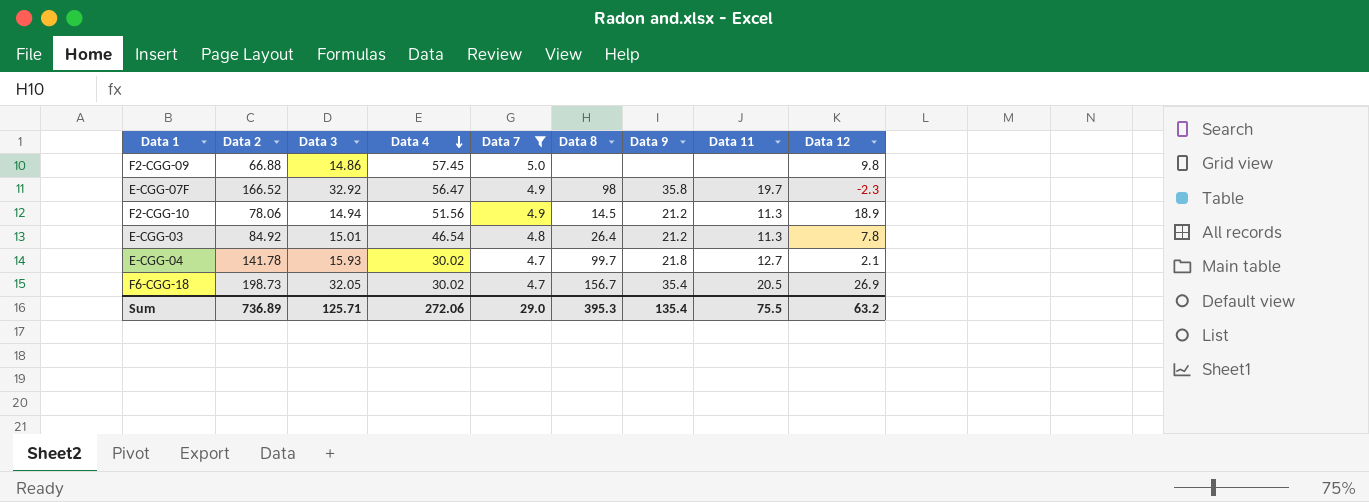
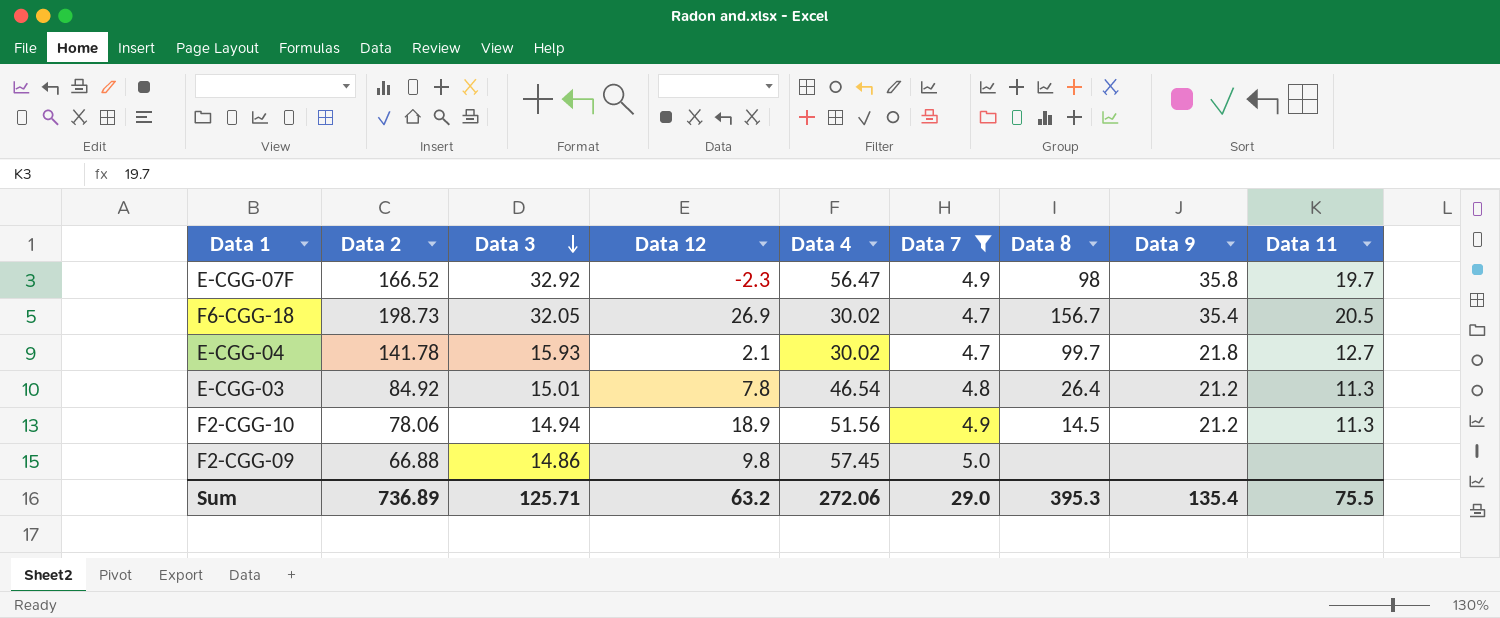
row order: Data 4 descending -> Data 3 descending
column Data 12 | position: 9 -> 4

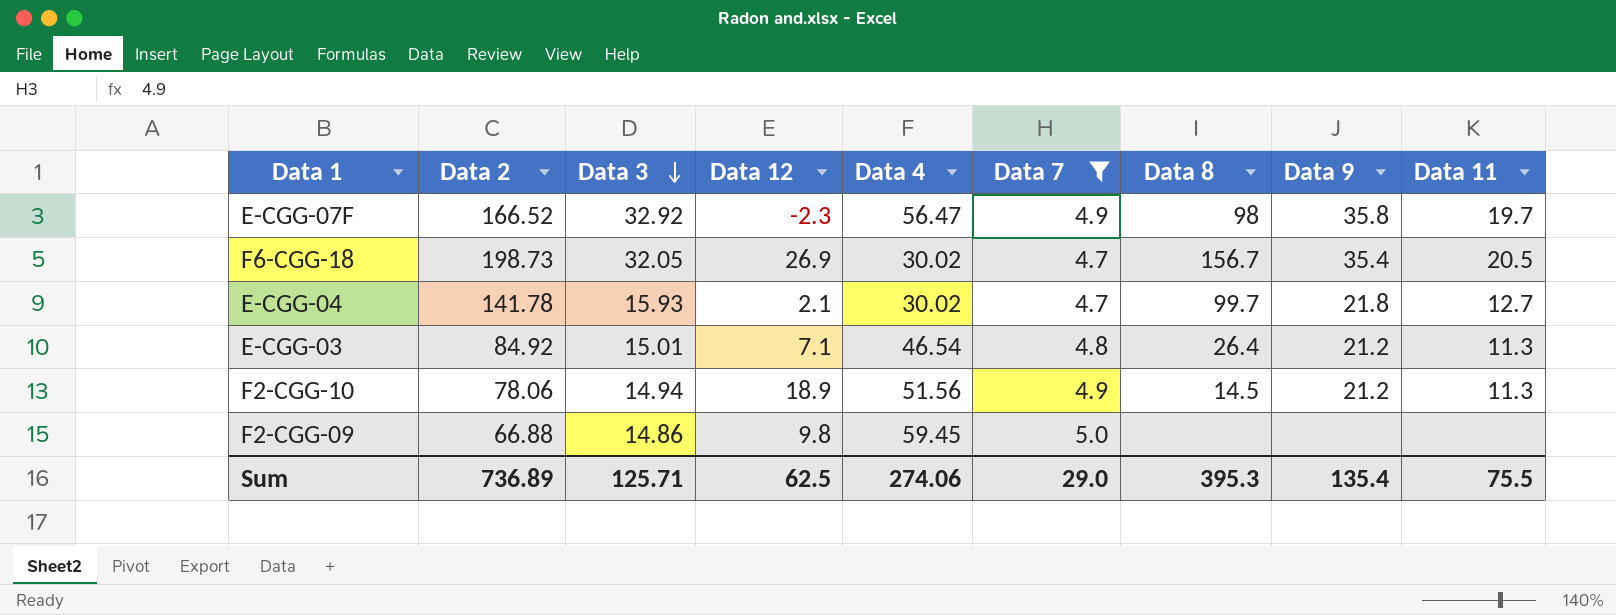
E-CGG-03 | Data 12: 7.8 -> 7.1
F2-CGG-09 | Data 4: 57.45 -> 59.45
Sum | Data 12: 63.2 -> 62.5
Sum | Data 4: 272.06 -> 274.06

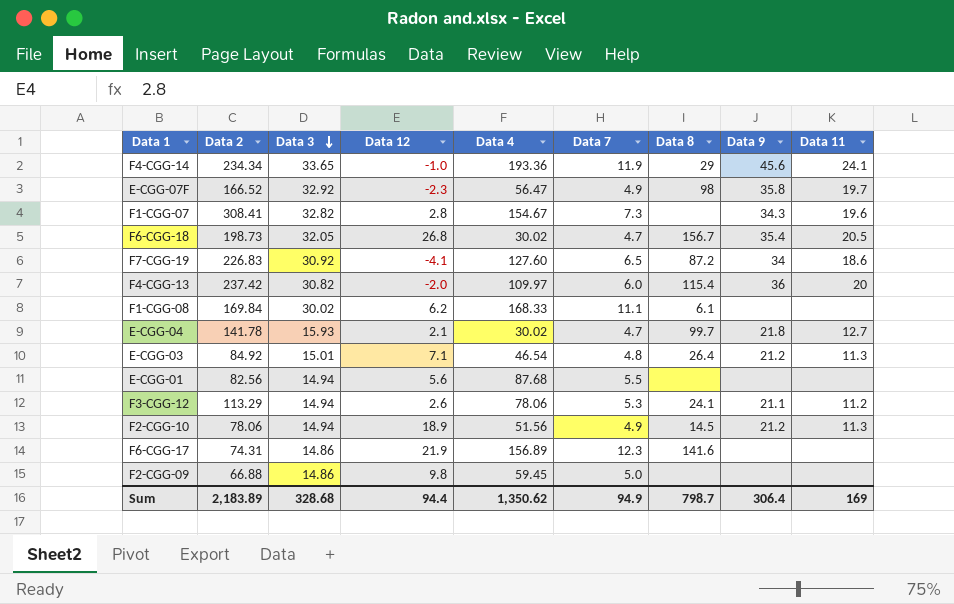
filter: Data 7 <= 5.0 -> none
F6-CGG-18 | Data 12: 26.9 -> 26.8
Sum | Data 2: 736.89 -> 2,183.89
Sum | Data 3: 125.71 -> 328.68
Sum | Data 12: 62.5 -> 94.4
Sum | Data 4: 274.06 -> 1,350.62
Sum | Data 7: 29.0 -> 94.9
Sum | Data 8: 395.3 -> 798.7
Sum | Data 9: 135.4 -> 306.4
Sum | Data 11: 75.5 -> 169

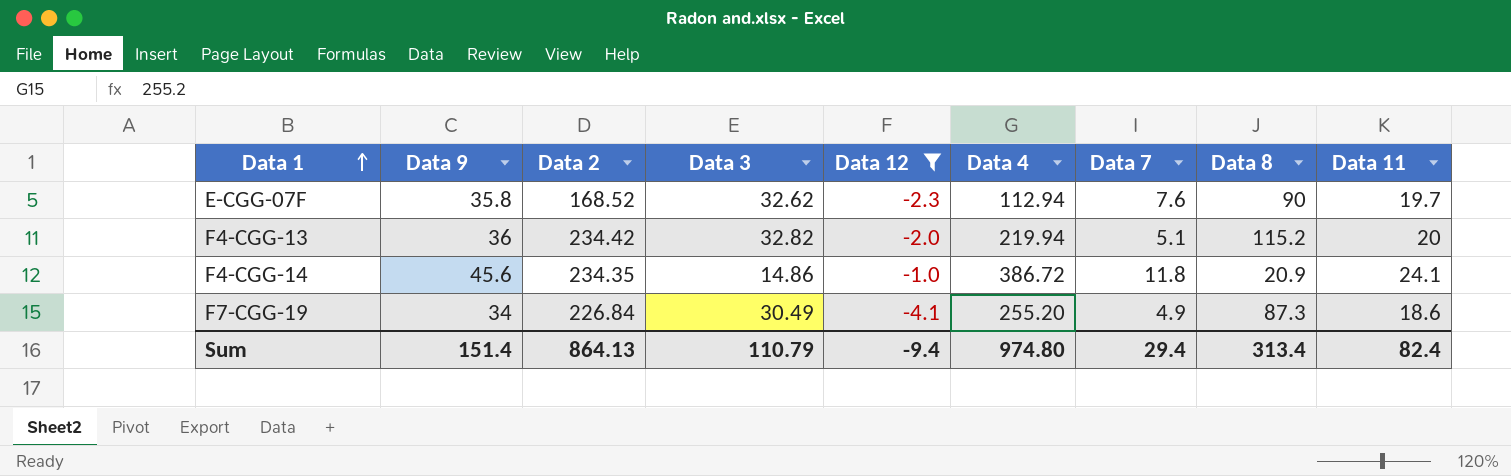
filter: none -> Data 12 <= -1.0
row order: Data 3 descending -> Data 1 ascending
column Data 9 | position: 8 -> 2
E-CGG-07F | Data 2: 166.52 -> 168.52
E-CGG-07F | Data 3: 32.92 -> 32.62
E-CGG-07F | Data 4: 56.47 -> 112.94
E-CGG-07F | Data 7: 4.9 -> 7.6
E-CGG-07F | Data 8: 98 -> 90
F4-CGG-13 | Data 2: 237.42 -> 234.42
F4-CGG-13 | Data 3: 30.82 -> 32.82
F4-CGG-13 | Data 4: 109.97 -> 219.94
F4-CGG-13 | Data 7: 6.0 -> 5.1
F4-CGG-13 | Data 8: 115.4 -> 115.2
F4-CGG-14 | Data 2: 234.34 -> 234.35
F4-CGG-14 | Data 3: 33.65 -> 14.86
F4-CGG-14 | Data 4: 193.36 -> 386.72
F4-CGG-14 | Data 7: 11.9 -> 11.8
F4-CGG-14 | Data 8: 29 -> 20.9
F7-CGG-19 | Data 2: 226.83 -> 226.84
F7-CGG-19 | Data 3: 30.92 -> 30.49
F7-CGG-19 | Data 4: 127.60 -> 255.20
F7-CGG-19 | Data 7: 6.5 -> 4.9
F7-CGG-19 | Data 8: 87.2 -> 87.3
Sum | Data 9: 306.4 -> 151.4
Sum | Data 2: 2,183.89 -> 864.13
Sum | Data 3: 328.68 -> 110.79
Sum | Data 12: 94.4 -> -9.4
Sum | Data 4: 1,350.62 -> 974.80
Sum | Data 7: 94.9 -> 29.4
Sum | Data 8: 798.7 -> 313.4
Sum | Data 11: 169 -> 82.4

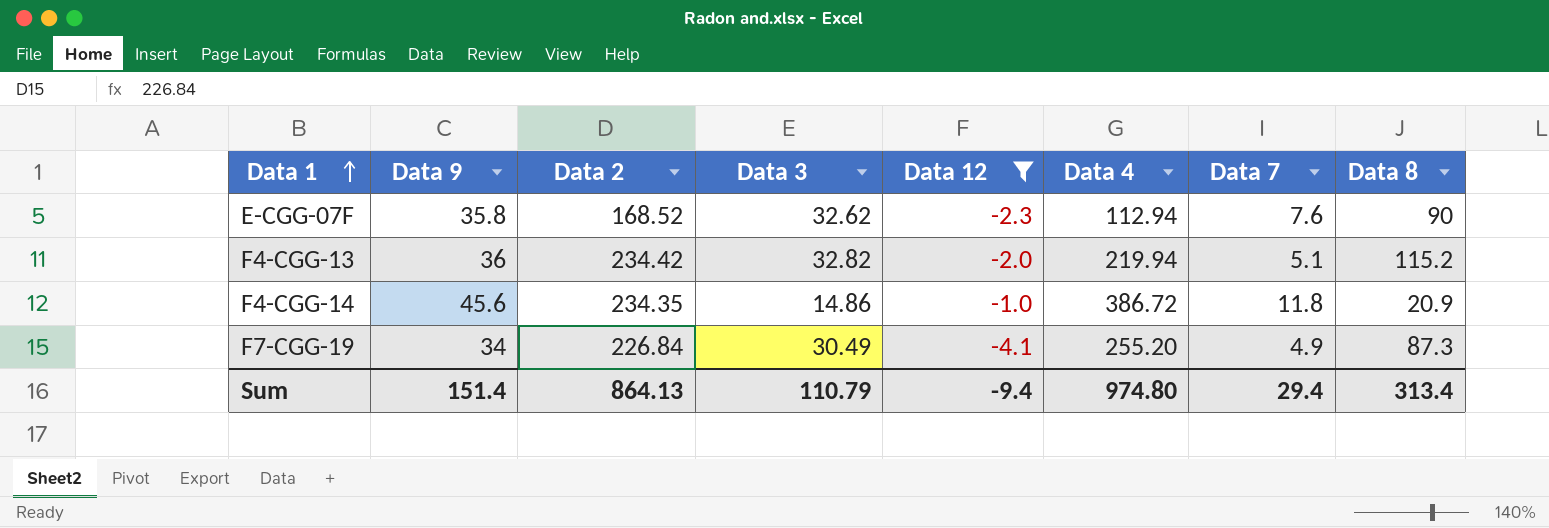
column Data 11 | position: 9 -> none

